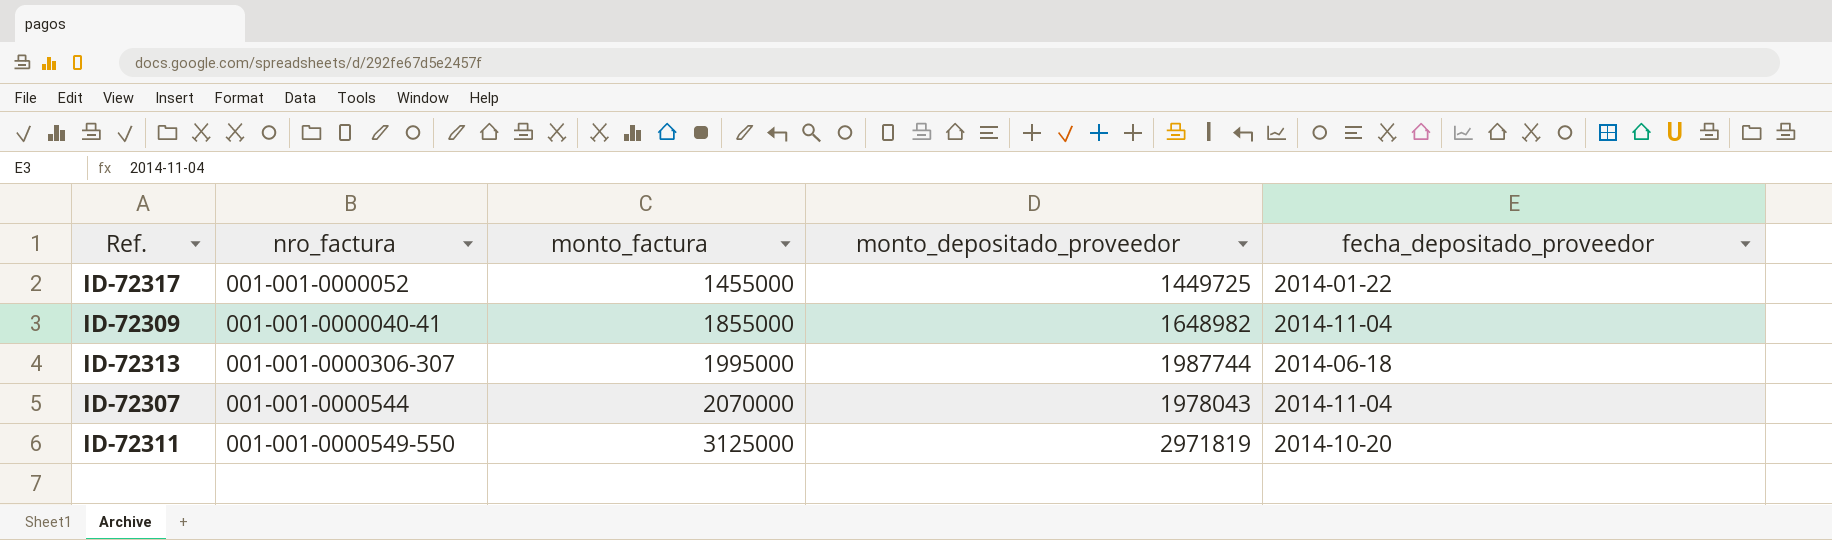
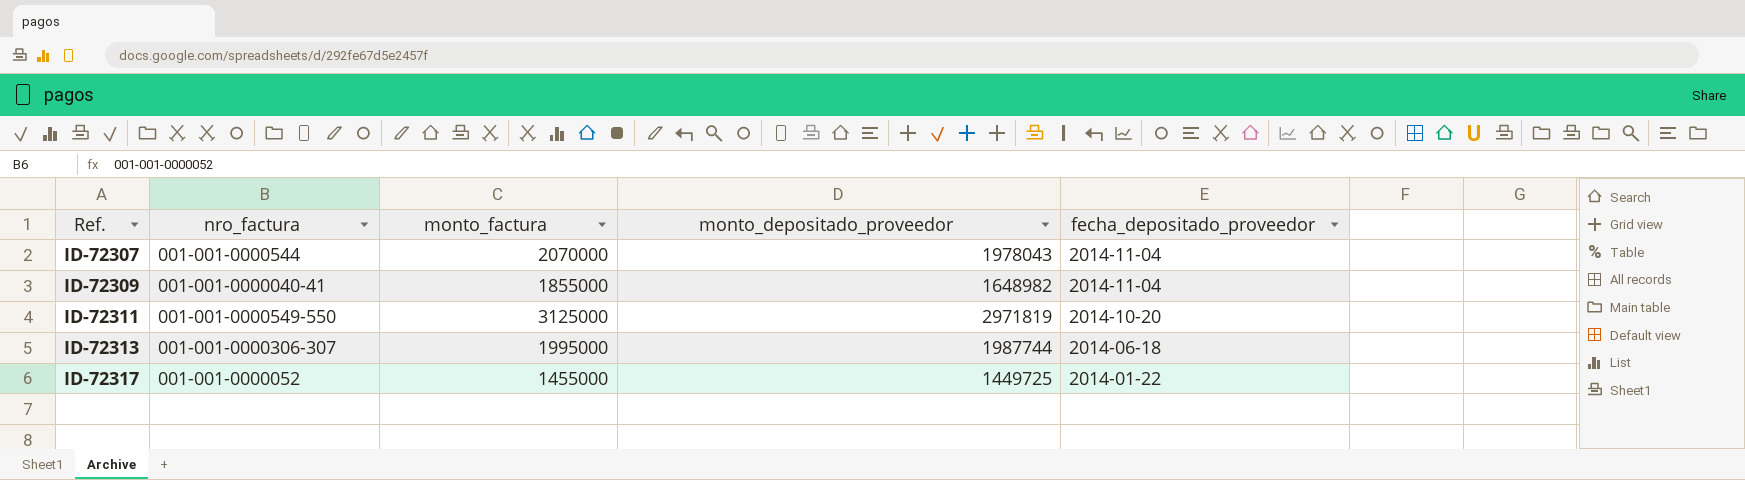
row order: monto_factura ascending -> Ref. ascending

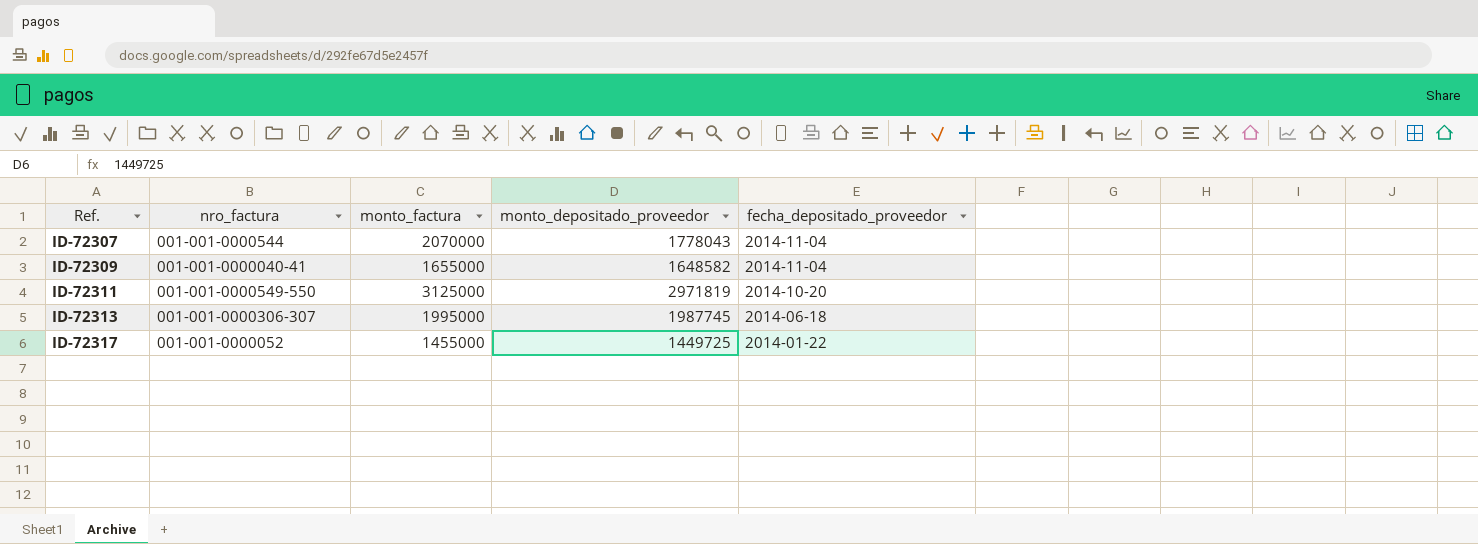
ID-72307 | monto_depositado_proveedor: 1978043 -> 1778043
ID-72309 | monto_factura: 1855000 -> 1655000
ID-72309 | monto_depositado_proveedor: 1648982 -> 1648582
ID-72313 | monto_depositado_proveedor: 1987744 -> 1987745

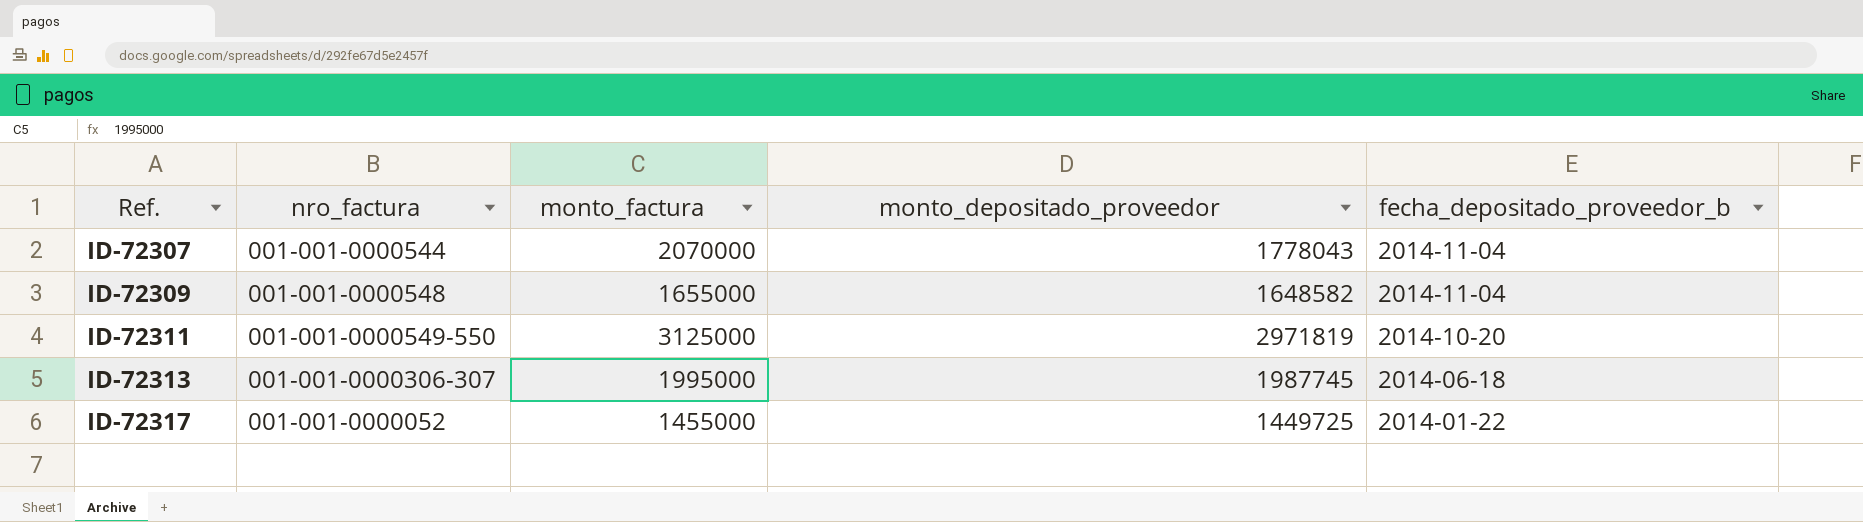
column name: fecha_depositado_proveedor -> fecha_depositado_proveedor_b
ID-72309 | nro_factura: 001-001-0000040-41 -> 001-001-0000548

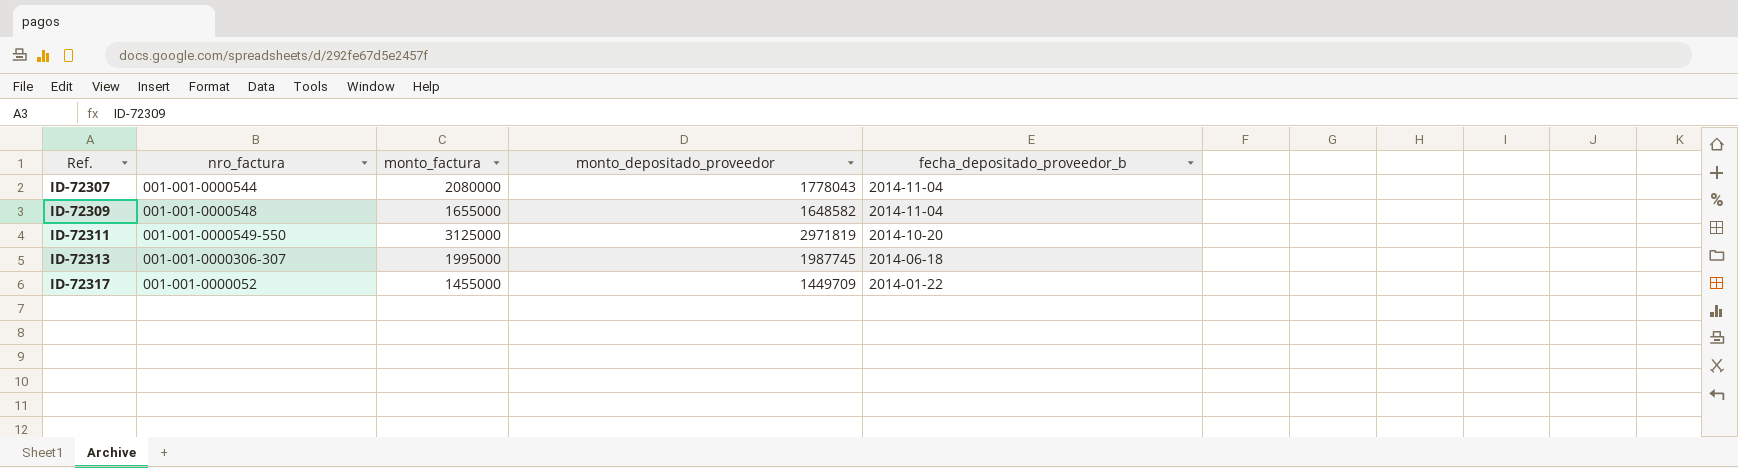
ID-72307 | monto_factura: 2070000 -> 2080000
ID-72317 | monto_depositado_proveedor: 1449725 -> 1449709

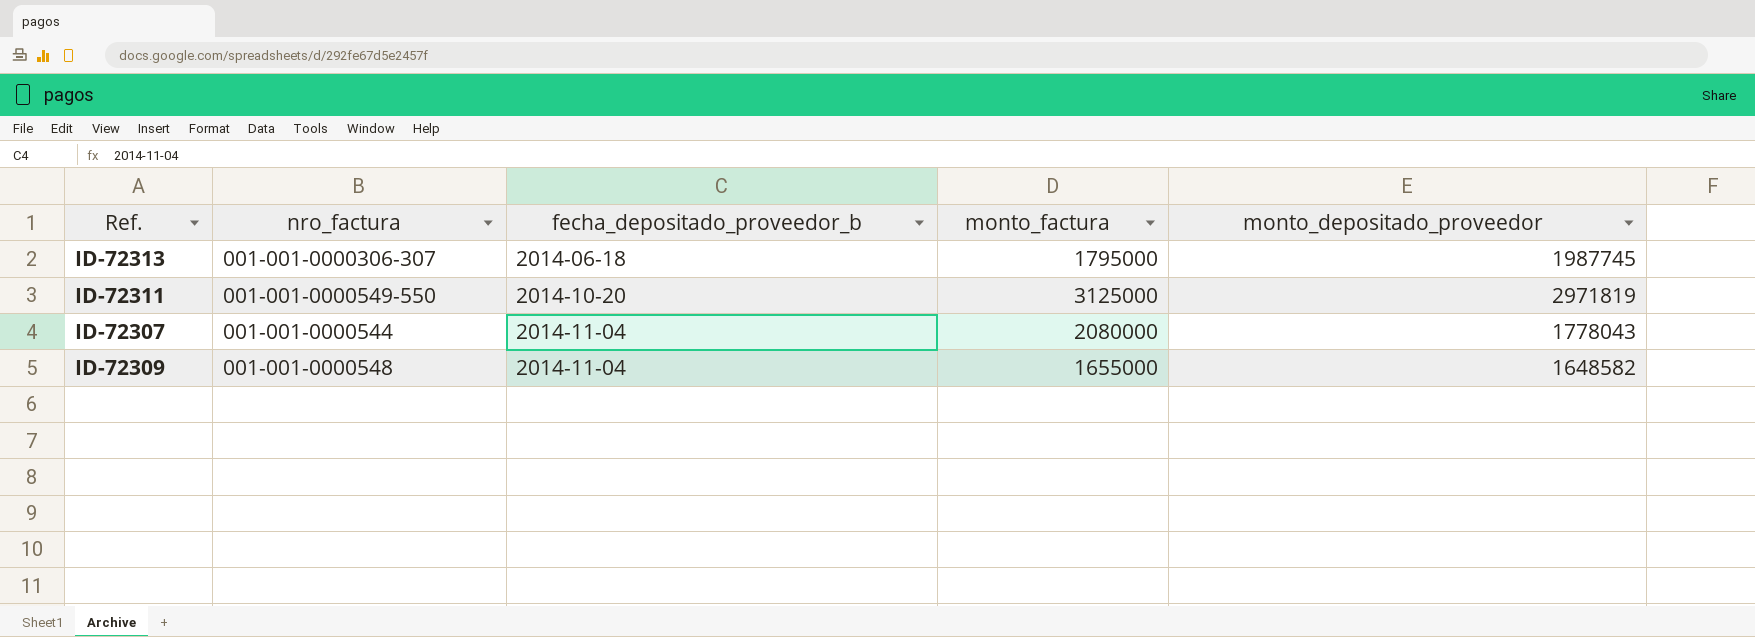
row order: Ref. ascending -> fecha_depositado_proveedor_b ascending
column fecha_depositado_proveedor_b | position: 5 -> 3
row ID-72317: 001-001-0000052 | 1455000 | 1449709 | 2014-01-22 -> none
ID-72313 | monto_factura: 1995000 -> 1795000

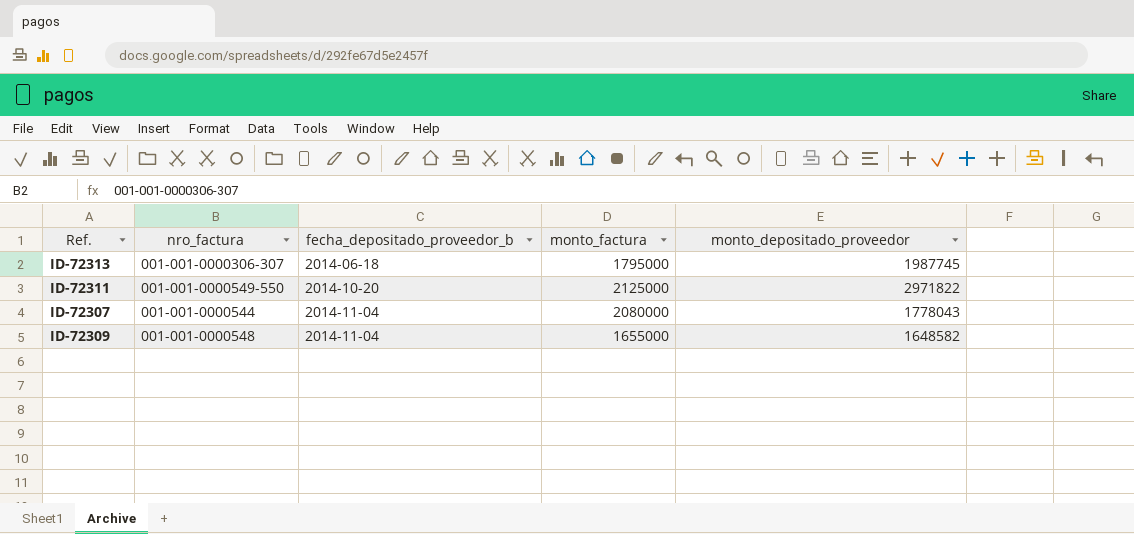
ID-72311 | monto_factura: 3125000 -> 2125000
ID-72311 | monto_depositado_proveedor: 2971819 -> 2971822

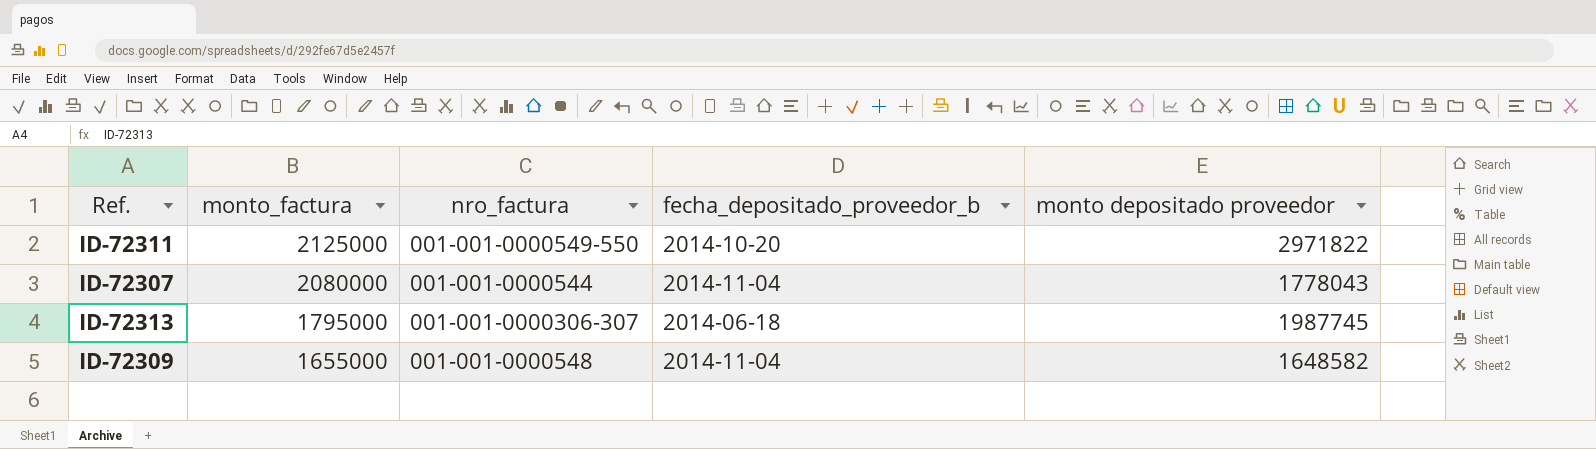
row order: fecha_depositado_proveedor_b ascending -> monto_factura descending
column monto_factura | position: 4 -> 2
column name: monto_depositado_proveedor -> monto depositado proveedor

